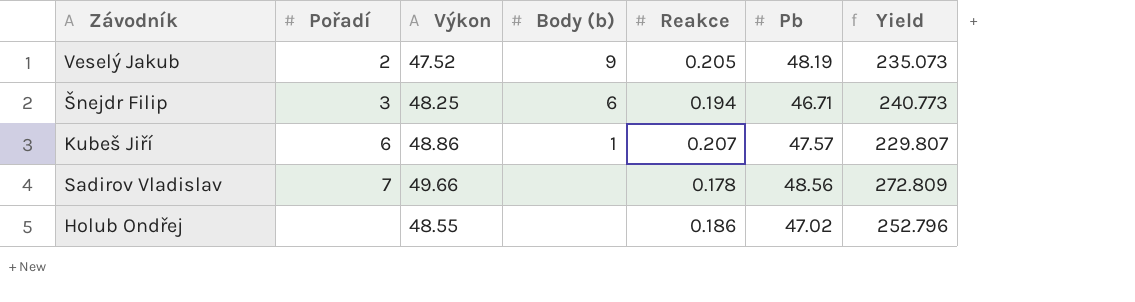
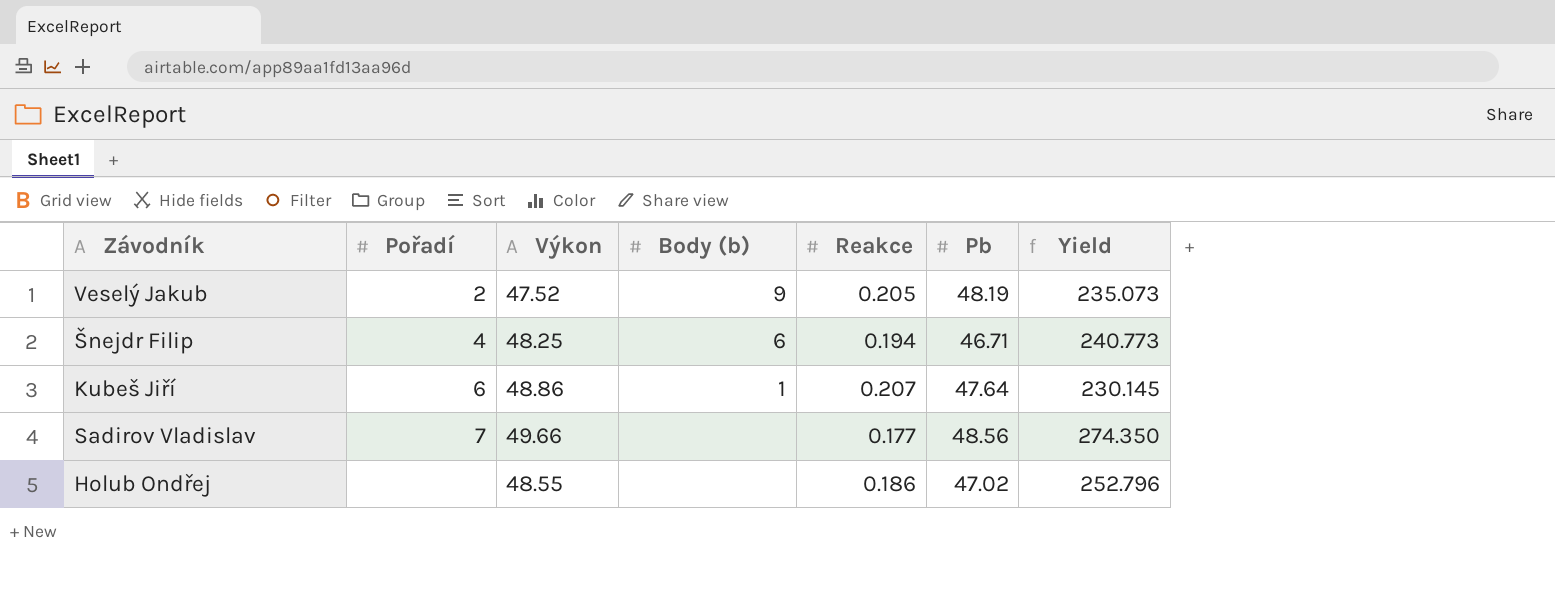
Šnejdr Filip | Pořadí: 3 -> 4
Kubeš Jiří | Pb: 47.57 -> 47.64
Kubeš Jiří | Yield: 229.807 -> 230.145
Sadirov Vladislav | Reakce: 0.178 -> 0.177
Sadirov Vladislav | Yield: 272.809 -> 274.350

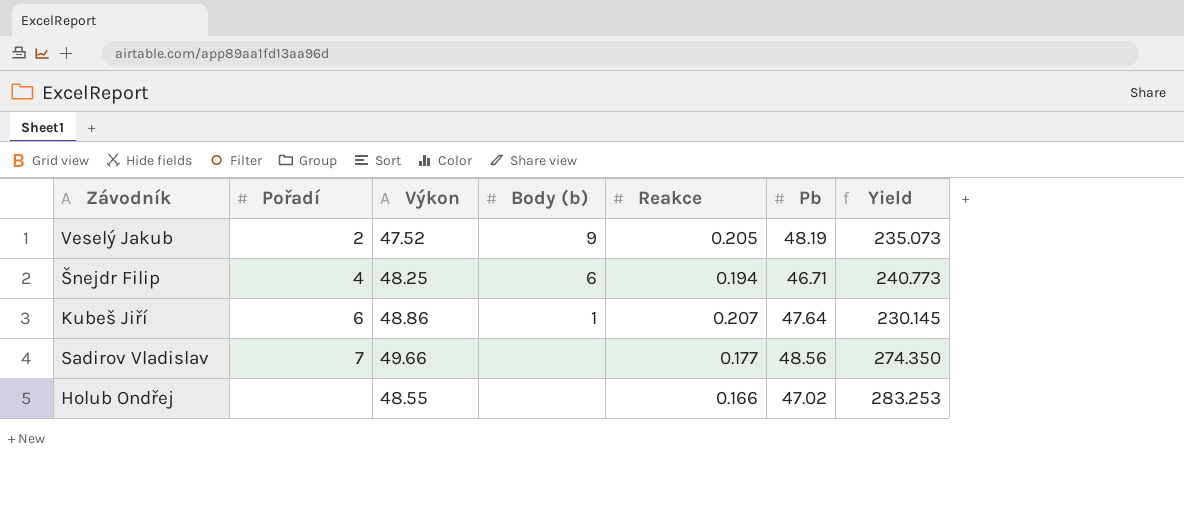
Holub Ondřej | Reakce: 0.186 -> 0.166
Holub Ondřej | Yield: 252.796 -> 283.253

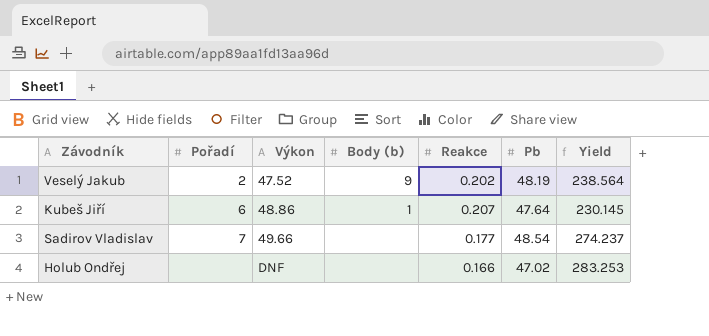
row Šnejdr Filip: 4 | 48.25 | 6 | 0.194 | 46.71 | 240.773 -> none
Veselý Jakub | Reakce: 0.205 -> 0.202
Veselý Jakub | Yield: 235.073 -> 238.564
Sadirov Vladislav | Pb: 48.56 -> 48.54
Sadirov Vladislav | Yield: 274.350 -> 274.237
Holub Ondřej | Výkon: 48.55 -> DNF

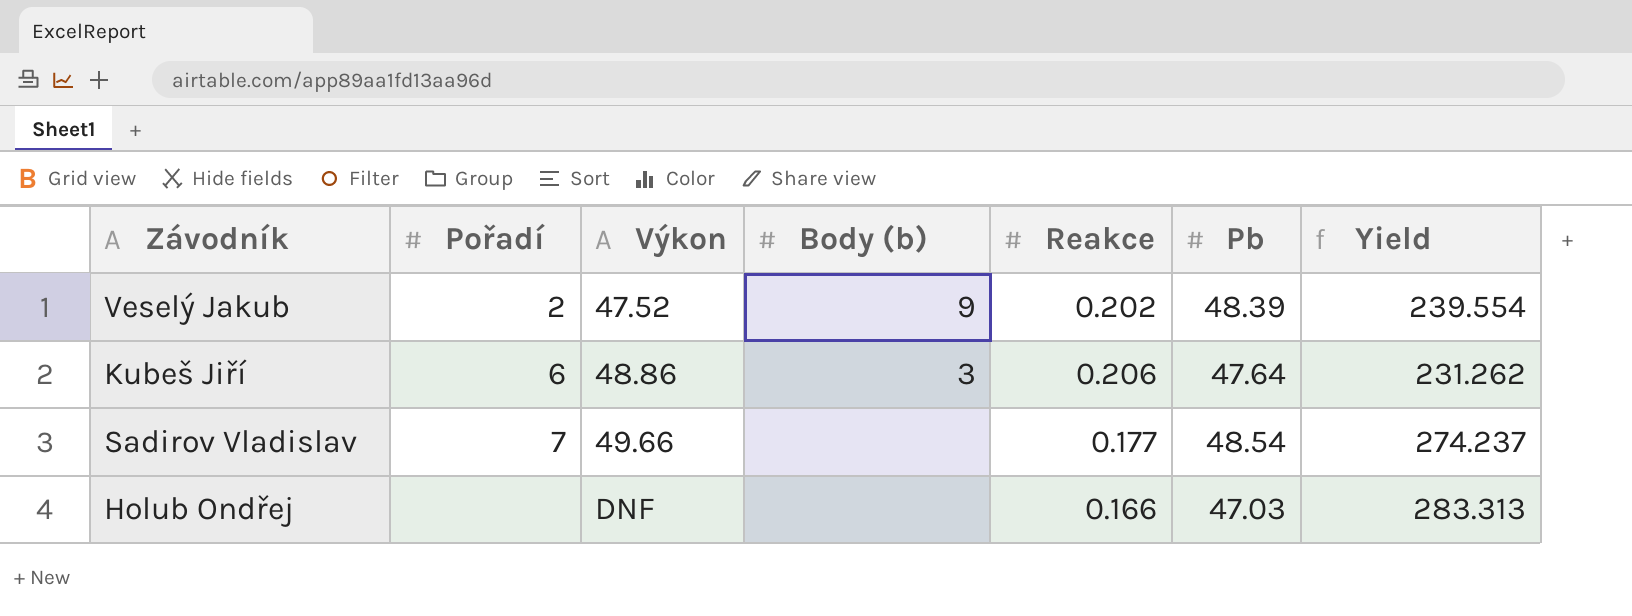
Veselý Jakub | Pb: 48.19 -> 48.39
Veselý Jakub | Yield: 238.564 -> 239.554
Kubeš Jiří | Body (b): 1 -> 3
Kubeš Jiří | Reakce: 0.207 -> 0.206
Kubeš Jiří | Yield: 230.145 -> 231.262
Holub Ondřej | Pb: 47.02 -> 47.03
Holub Ondřej | Yield: 283.253 -> 283.313

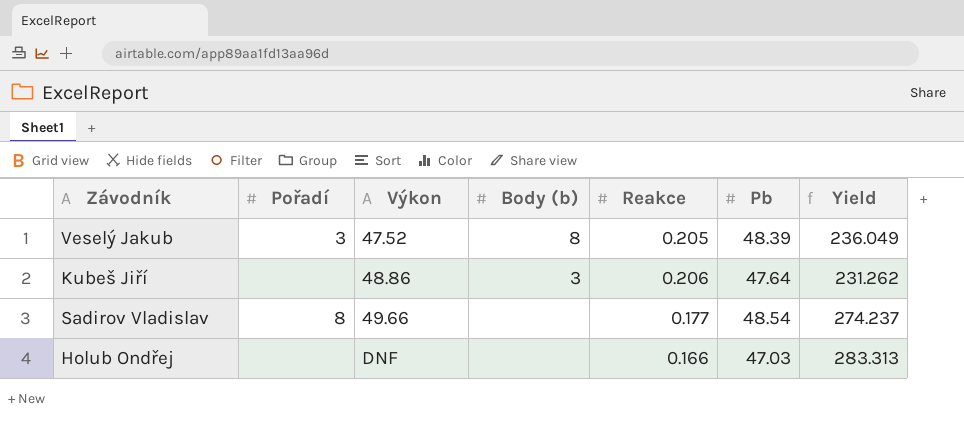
Veselý Jakub | Pořadí: 2 -> 3
Veselý Jakub | Body (b): 9 -> 8
Veselý Jakub | Reakce: 0.202 -> 0.205
Veselý Jakub | Yield: 239.554 -> 236.049
Kubeš Jiří | Pořadí: 6 -> none
Sadirov Vladislav | Pořadí: 7 -> 8

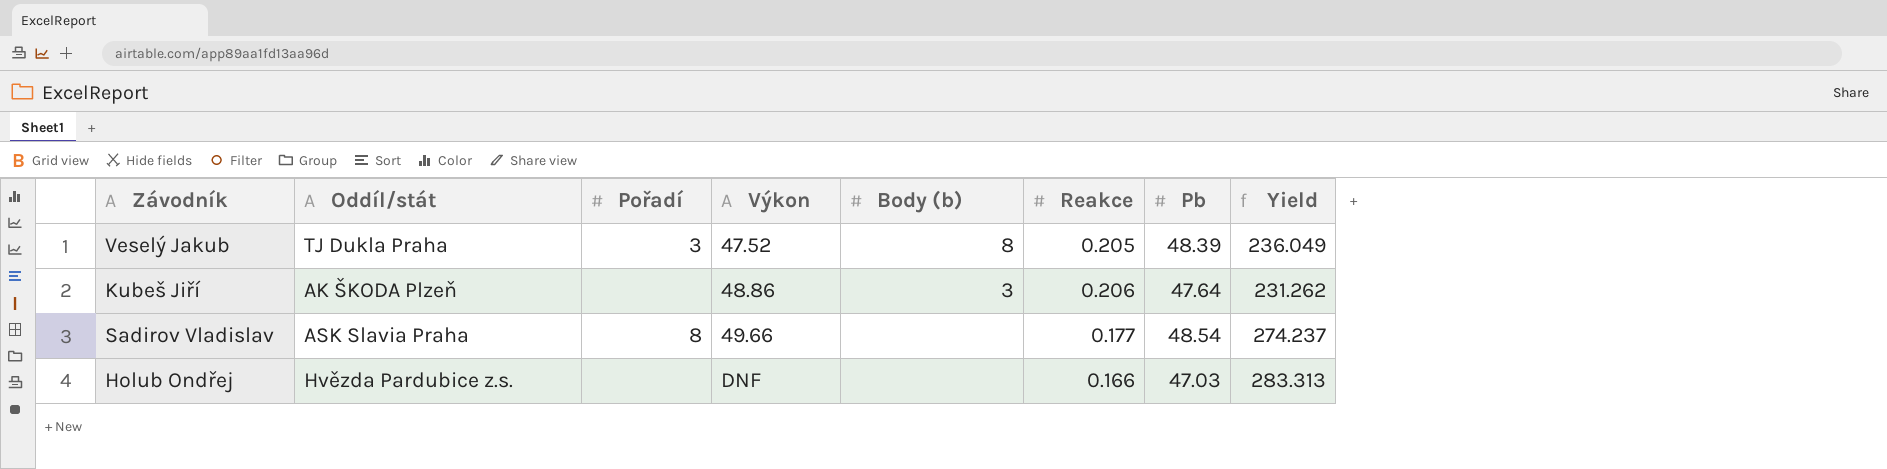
column Oddíl/stát | position: none -> 2

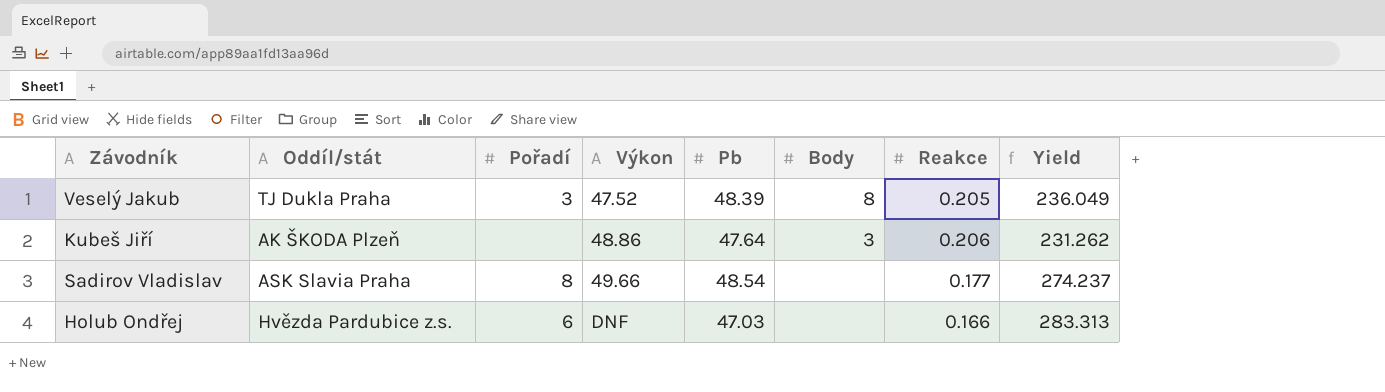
column Pb | position: 7 -> 5
column name: Body (b) -> Body
Holub Ondřej | Pořadí: none -> 6

